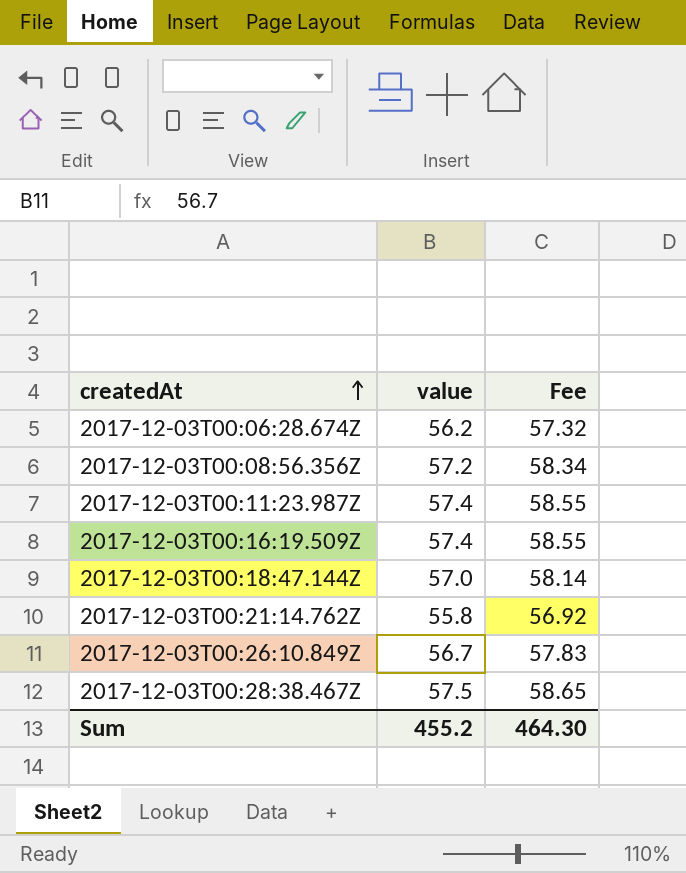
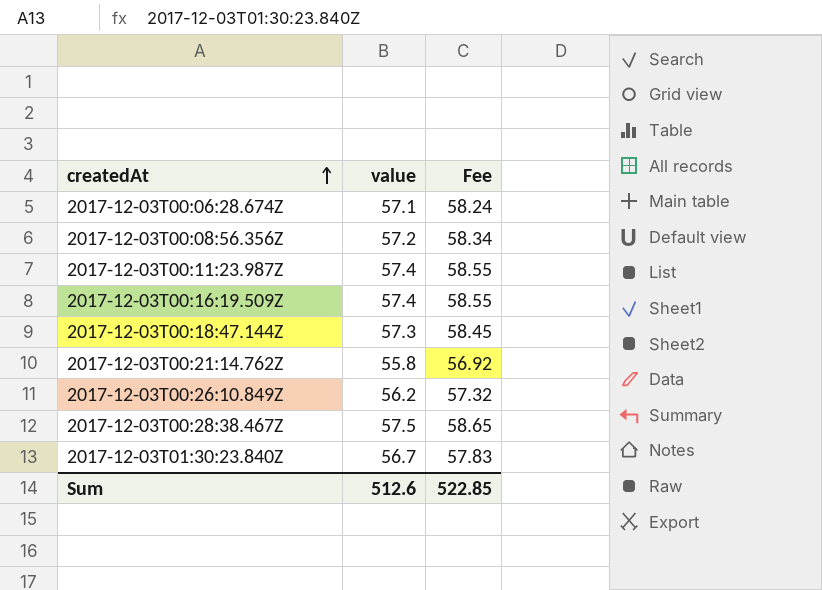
2017-12-03T00:06:28.674Z | value: 56.2 -> 57.1
2017-12-03T00:06:28.674Z | Fee: 57.32 -> 58.24
2017-12-03T00:18:47.144Z | value: 57.0 -> 57.3
2017-12-03T00:18:47.144Z | Fee: 58.14 -> 58.45
2017-12-03T00:26:10.849Z | value: 56.7 -> 56.2
2017-12-03T00:26:10.849Z | Fee: 57.83 -> 57.32
row 2017-12-03T01:30:23.840Z: none -> 56.7 | 57.83
Sum | value: 455.2 -> 512.6
Sum | Fee: 464.30 -> 522.85

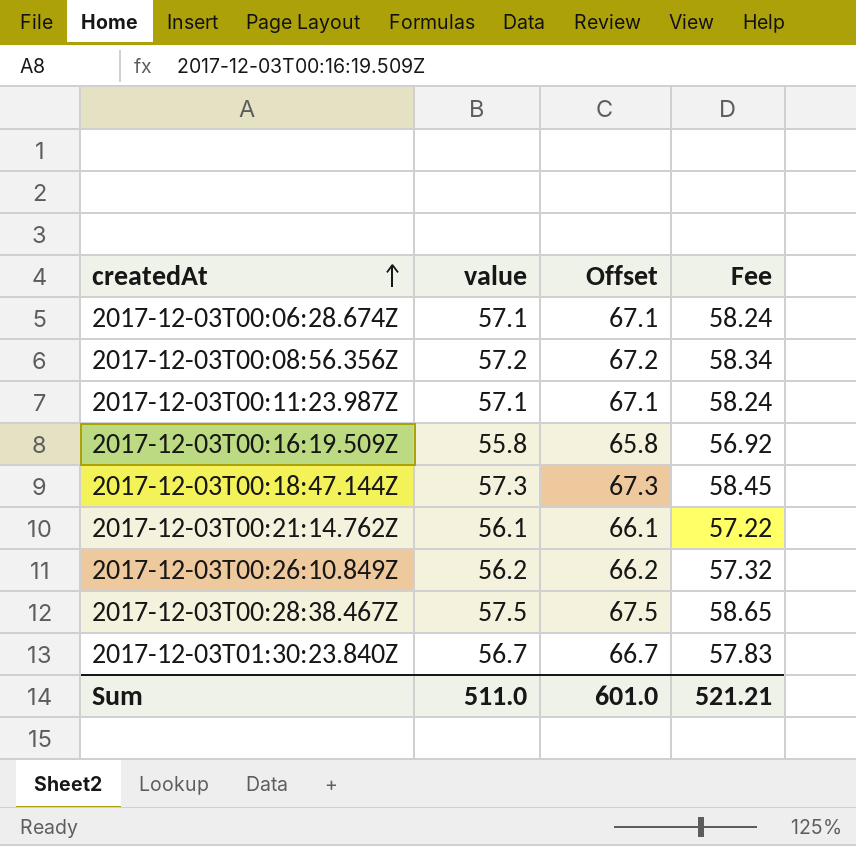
column Offset | formula: none -> [value] + 10
2017-12-03T00:11:23.987Z | value: 57.4 -> 57.1
2017-12-03T00:11:23.987Z | Fee: 58.55 -> 58.24
2017-12-03T00:16:19.509Z | value: 57.4 -> 55.8
2017-12-03T00:16:19.509Z | Fee: 58.55 -> 56.92
2017-12-03T00:21:14.762Z | value: 55.8 -> 56.1
2017-12-03T00:21:14.762Z | Fee: 56.92 -> 57.22
Sum | value: 512.6 -> 511.0
Sum | Fee: 522.85 -> 521.21

